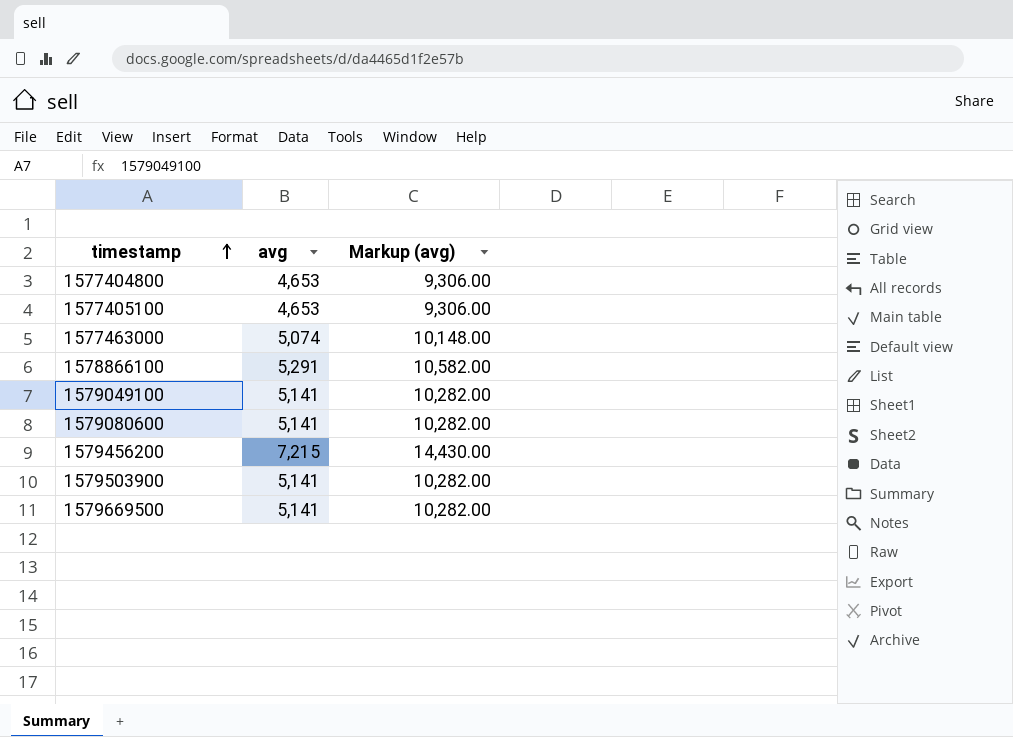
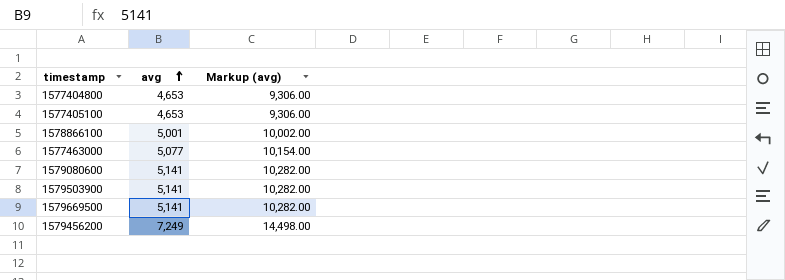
row order: timestamp ascending -> avg ascending
row 1579049100: 5,141 | 10,282.00 -> none
1578866100 | avg: 5,291 -> 5,001
1578866100 | Markup (avg): 10,582.00 -> 10,002.00
1577463000 | avg: 5,074 -> 5,077
1577463000 | Markup (avg): 10,148.00 -> 10,154.00
1579456200 | avg: 7,215 -> 7,249
1579456200 | Markup (avg): 14,430.00 -> 14,498.00

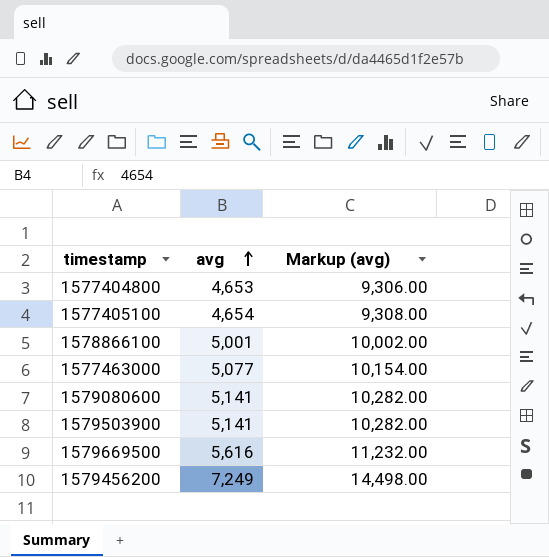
1577405100 | avg: 4,653 -> 4,654
1577405100 | Markup (avg): 9,306.00 -> 9,308.00
1579669500 | avg: 5,141 -> 5,616
1579669500 | Markup (avg): 10,282.00 -> 11,232.00

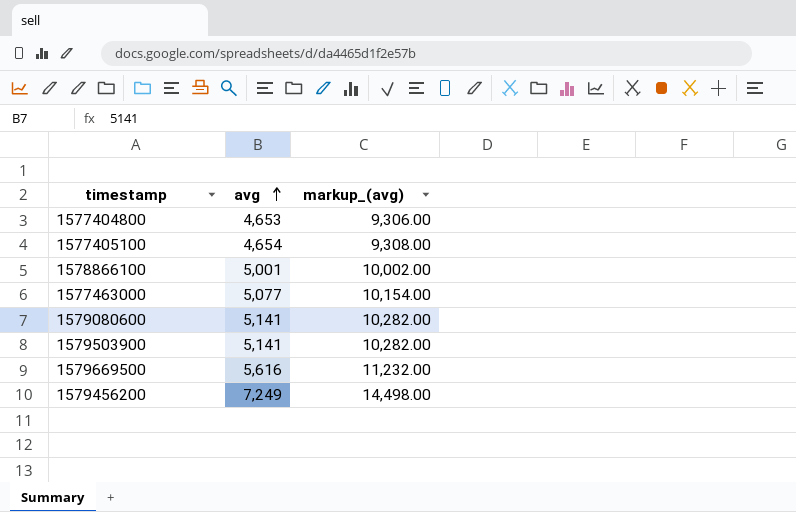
column name: Markup (avg) -> markup_(avg)

